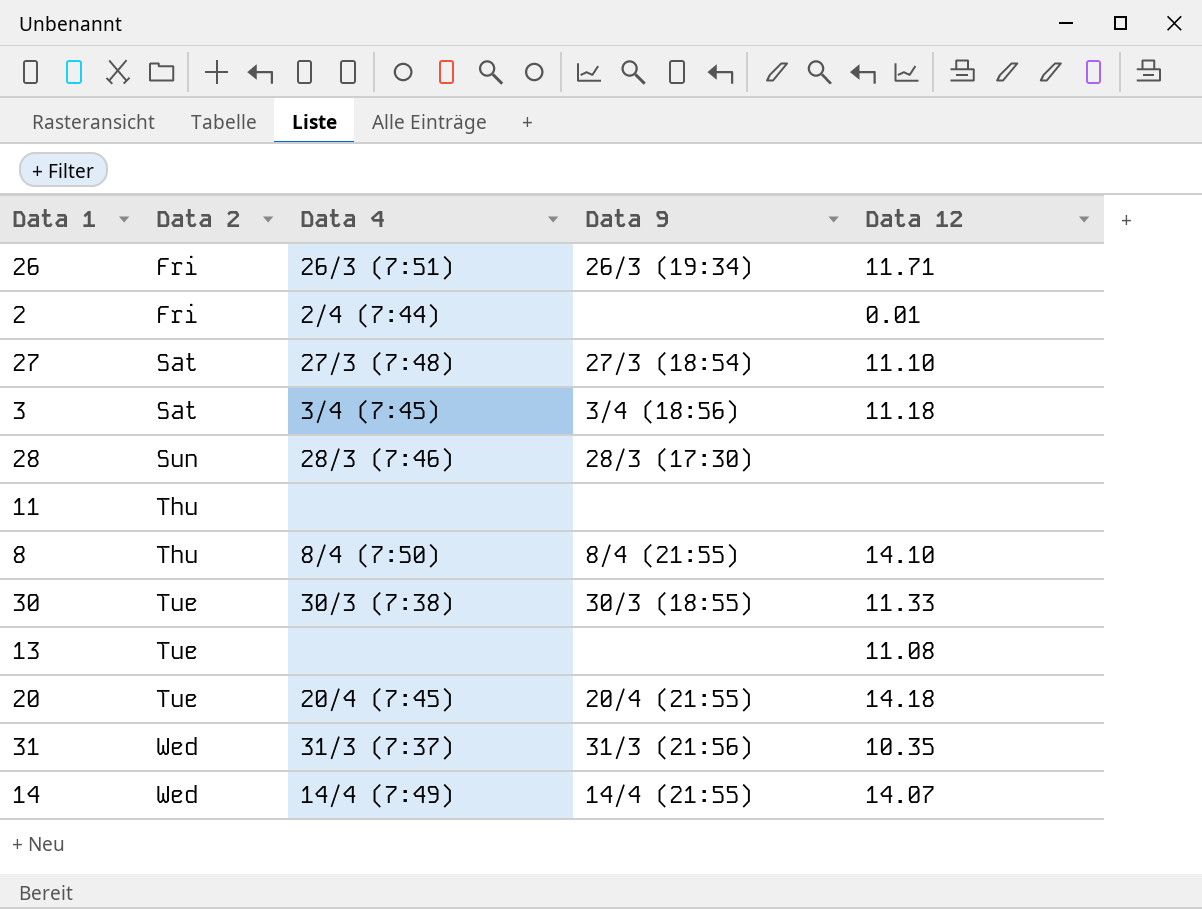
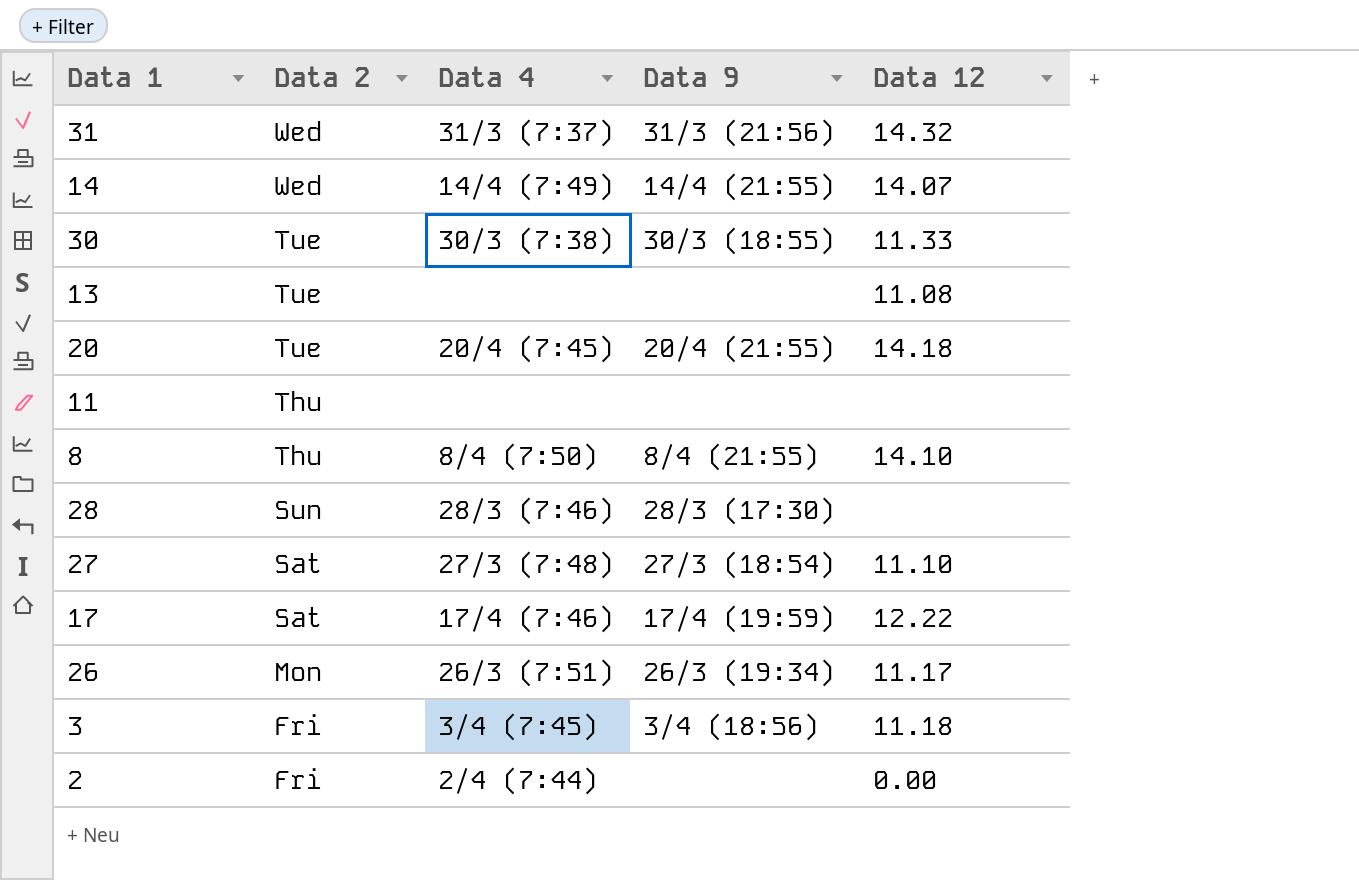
row order: Data 2 ascending -> Data 2 descending
31 | Data 12: 10.35 -> 14.32
row 17: none -> Sat | 17/4 (7:46) | 17/4 (19:59) | 12.22
26 | Data 2: Fri -> Mon
26 | Data 12: 11.71 -> 11.17
3 | Data 2: Sat -> Fri
2 | Data 12: 0.01 -> 0.00

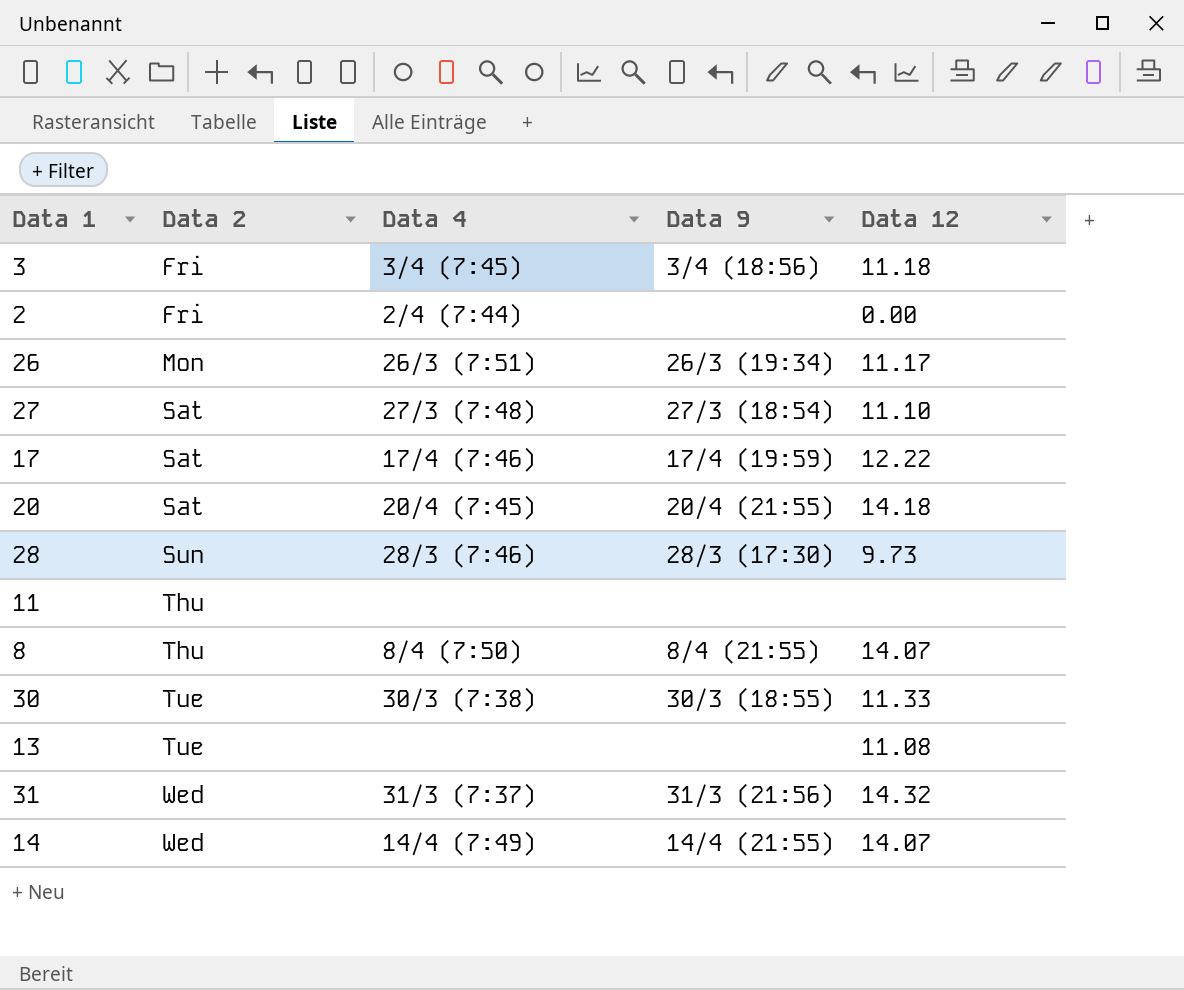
row order: Data 2 descending -> Data 2 ascending
20 | Data 2: Tue -> Sat
28 | Data 12: none -> 9.73
8 | Data 12: 14.10 -> 14.07

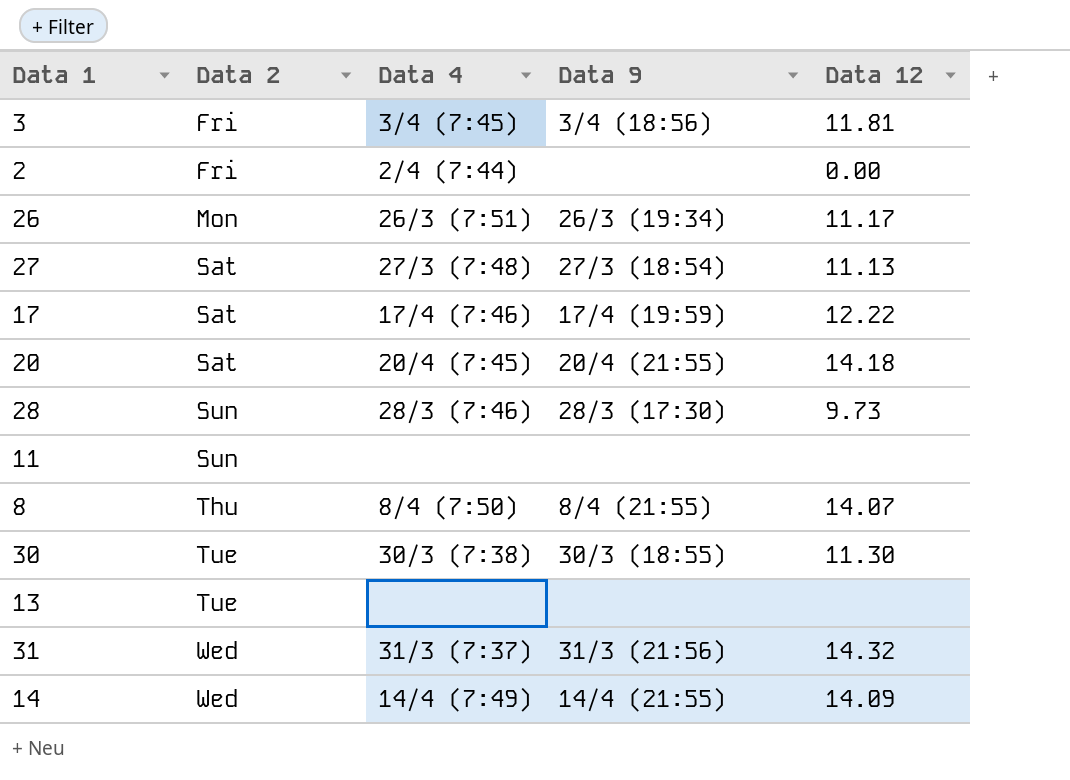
3 | Data 12: 11.18 -> 11.81
27 | Data 12: 11.10 -> 11.13
11 | Data 2: Thu -> Sun
30 | Data 12: 11.33 -> 11.30
13 | Data 12: 11.08 -> none
14 | Data 12: 14.07 -> 14.09

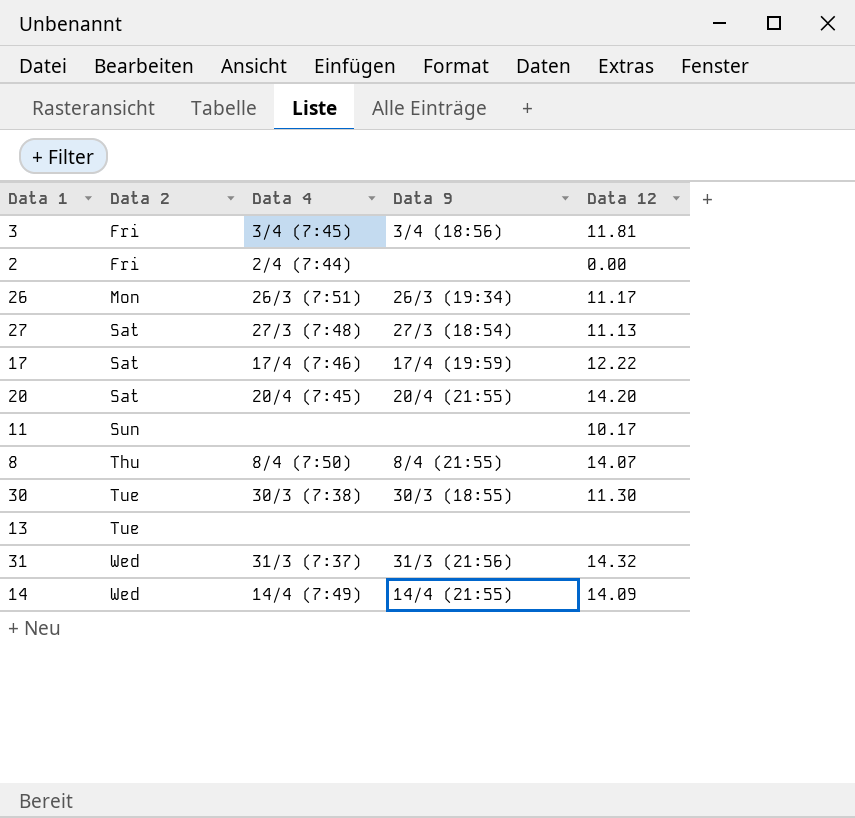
row 28: Sun | 28/3 (7:46) | 28/3 (17:30) | 9.73 -> none
20 | Data 12: 14.18 -> 14.20
11 | Data 12: none -> 10.17

